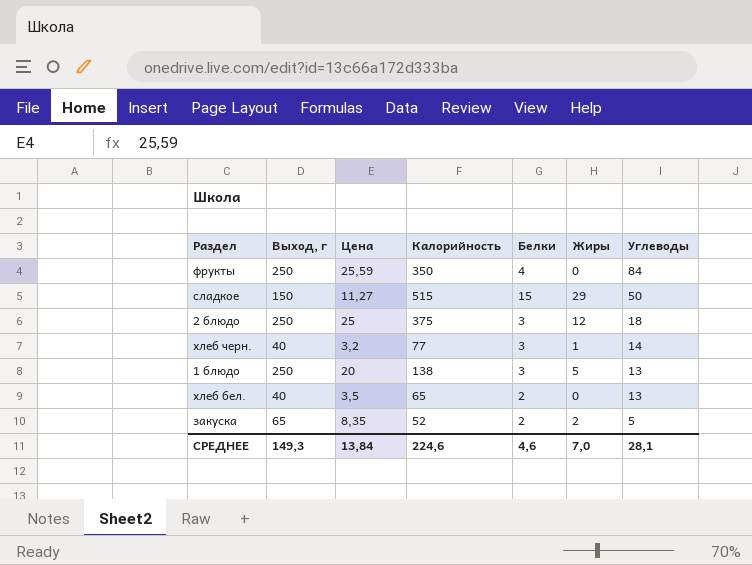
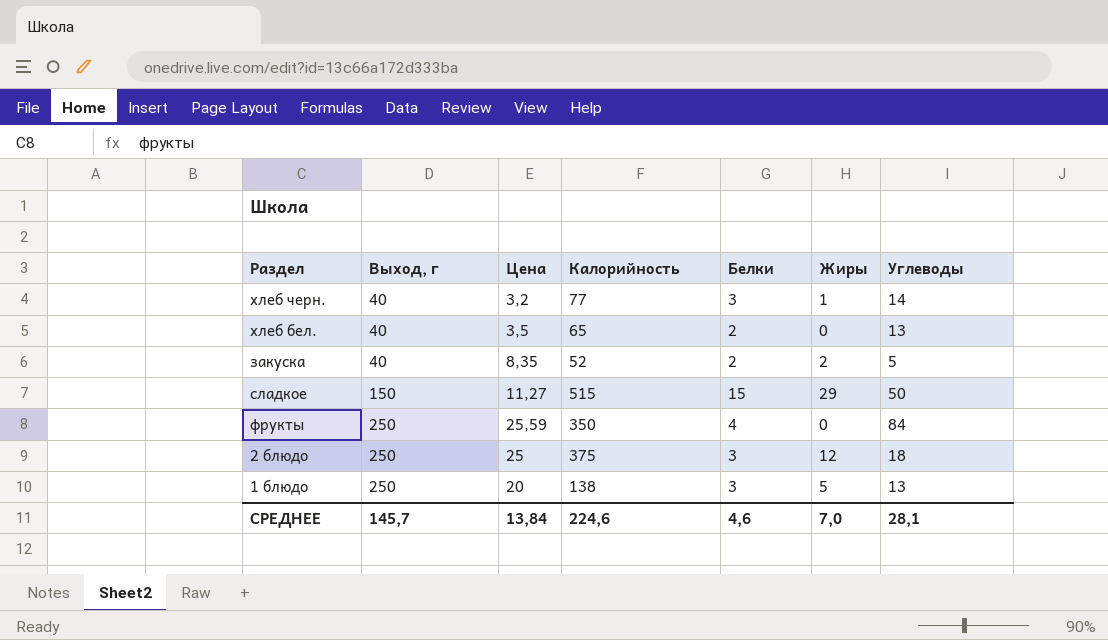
row order: Углеводы descending -> Выход, г ascending
закуска | Выход, г: 65 -> 40
СРЕДНЕЕ | Выход, г: 149,3 -> 145,7

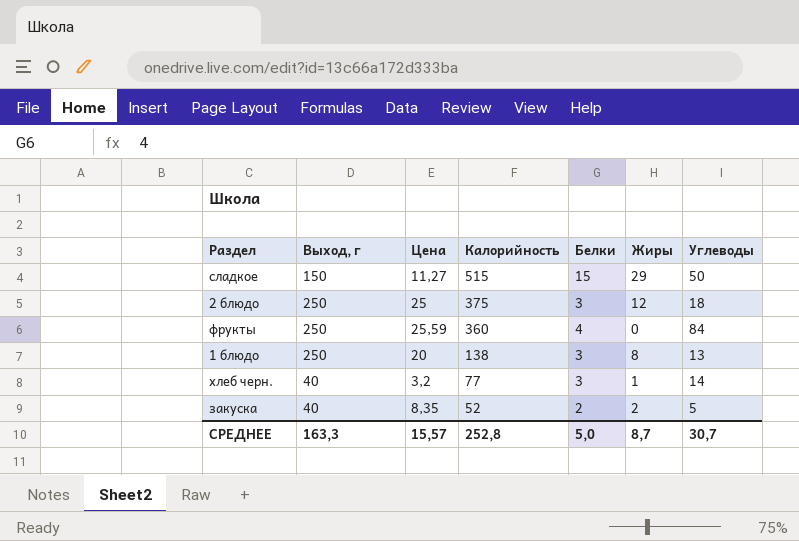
row order: Выход, г ascending -> Калорийность descending
row хлеб бел.: 40 | 3,5 | 65 | 2 | 0 | 13 -> none
фрукты | Калорийность: 350 -> 360
1 блюдо | Жиры: 5 -> 8
СРЕДНЕЕ | Выход, г: 145,7 -> 163,3
СРЕДНЕЕ | Цена: 13,84 -> 15,57
СРЕДНЕЕ | Калорийность: 224,6 -> 252,8
СРЕДНЕЕ | Белки: 4,6 -> 5,0
СРЕДНЕЕ | Жиры: 7,0 -> 8,7
СРЕДНЕЕ | Углеводы: 28,1 -> 30,7

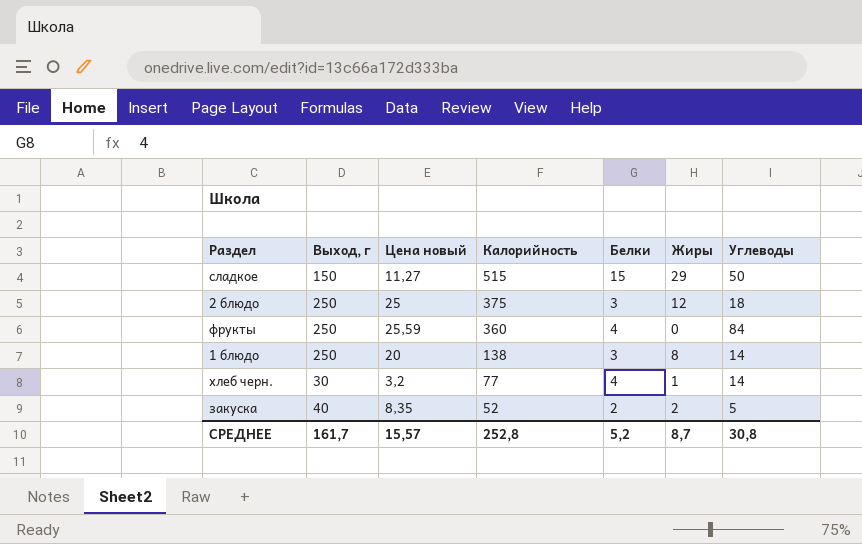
column name: Цена -> Цена новый
1 блюдо | Углеводы: 13 -> 14
хлеб черн. | Выход, г: 40 -> 30
хлеб черн. | Белки: 3 -> 4
СРЕДНЕЕ | Выход, г: 163,3 -> 161,7
СРЕДНЕЕ | Белки: 5,0 -> 5,2
СРЕДНЕЕ | Углеводы: 30,7 -> 30,8

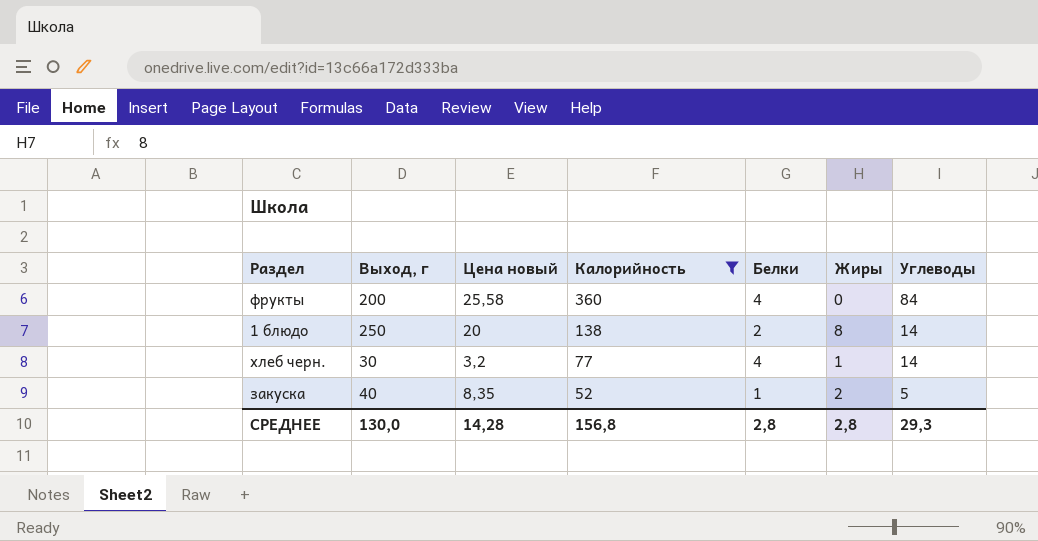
filter: none -> Калорийность <= 360
фрукты | Выход, г: 250 -> 200
фрукты | Цена новый: 25,59 -> 25,58
1 блюдо | Белки: 3 -> 2
закуска | Белки: 2 -> 1
СРЕДНЕЕ | Выход, г: 161,7 -> 130,0
СРЕДНЕЕ | Цена новый: 15,57 -> 14,28
СРЕДНЕЕ | Калорийность: 252,8 -> 156,8
СРЕДНЕЕ | Белки: 5,2 -> 2,8
СРЕДНЕЕ | Жиры: 8,7 -> 2,8
СРЕДНЕЕ | Углеводы: 30,8 -> 29,3

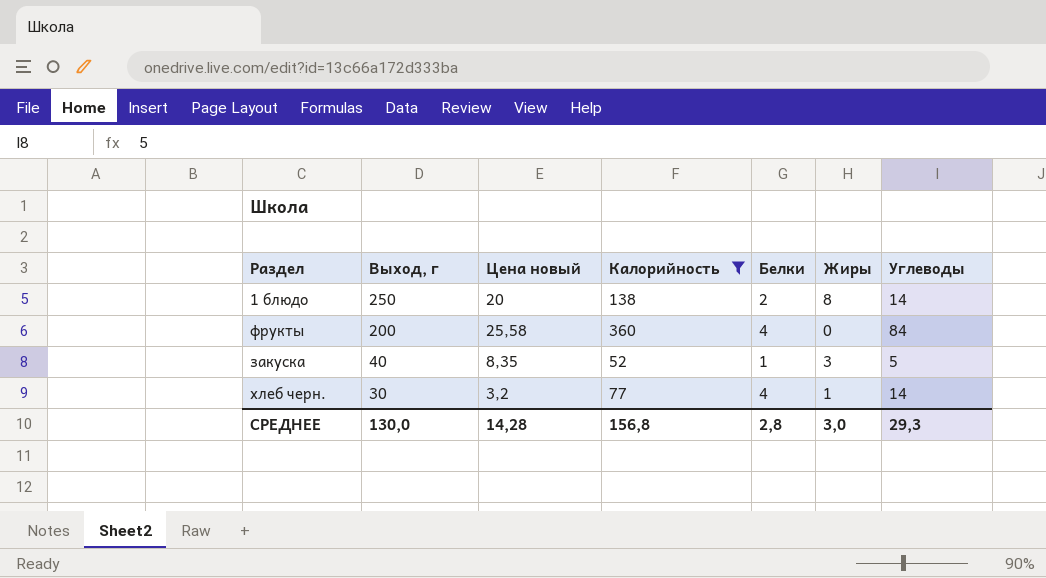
row order: Калорийность descending -> Выход, г descending
закуска | Жиры: 2 -> 3
СРЕДНЕЕ | Жиры: 2,8 -> 3,0

